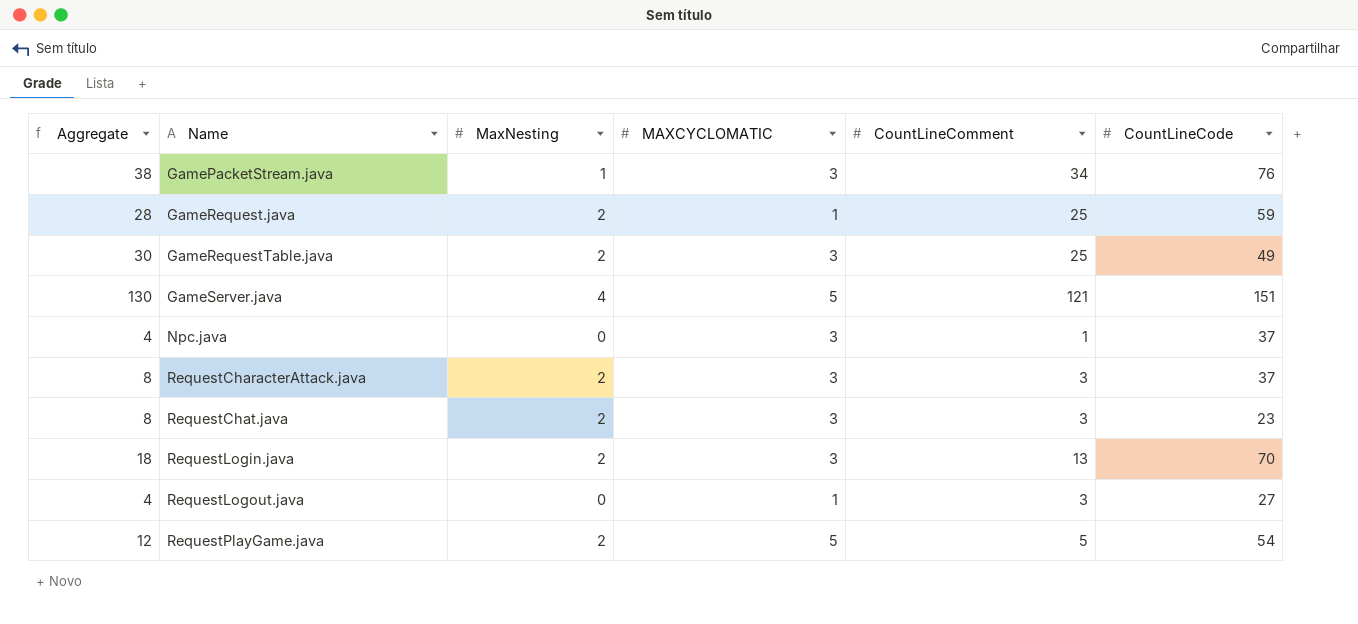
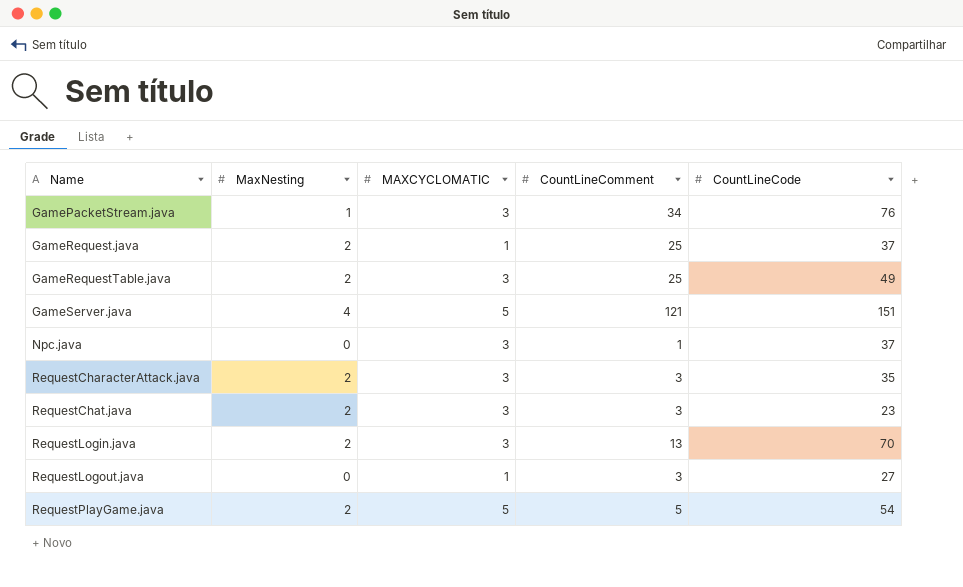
column Aggregate | formula: [MaxNesting] + [MAXCYCLOMATIC] + [CountLineComment] -> none
GameRequest.java | CountLineCode: 59 -> 37
RequestCharacterAttack.java | CountLineCode: 37 -> 35

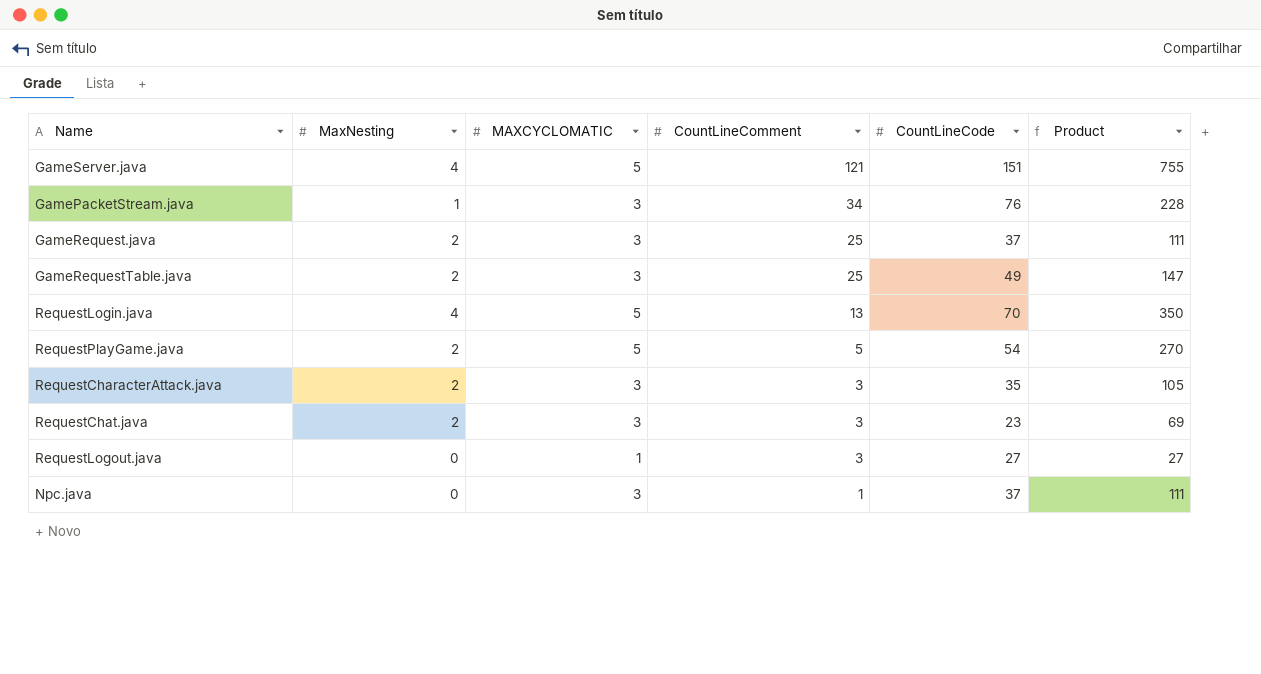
row order: Name ascending -> CountLineComment descending
column Product | formula: none -> [MAXCYCLOMATIC] * [CountLineCode]
GameRequest.java | MAXCYCLOMATIC: 1 -> 3
RequestLogin.java | MaxNesting: 2 -> 4
RequestLogin.java | MAXCYCLOMATIC: 3 -> 5

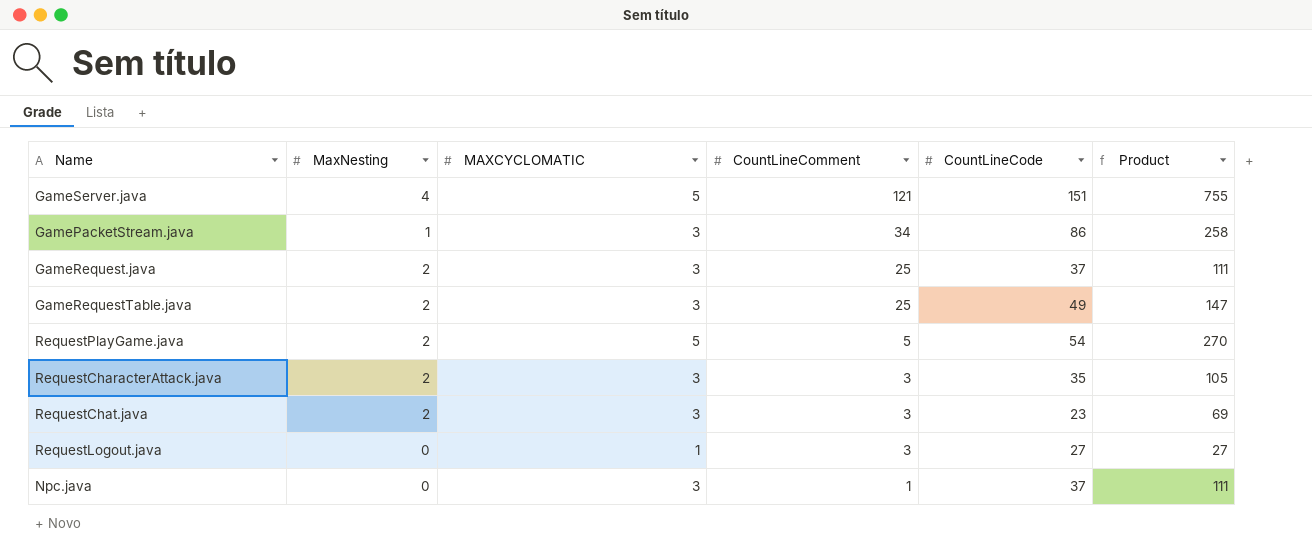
row RequestLogin.java: 4 | 5 | 13 | 70 | 350 -> none
GamePacketStream.java | CountLineCode: 76 -> 86
GamePacketStream.java | Product: 228 -> 258

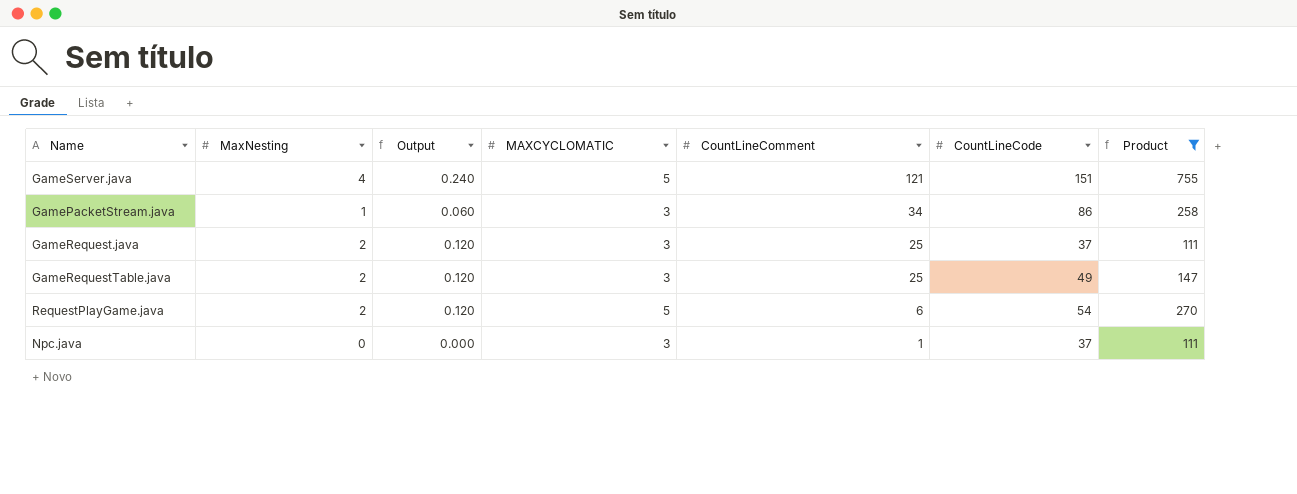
filter: none -> Product >= 111
column Output | formula: none -> [MaxNesting] * 0.06
RequestPlayGame.java | CountLineComment: 5 -> 6

